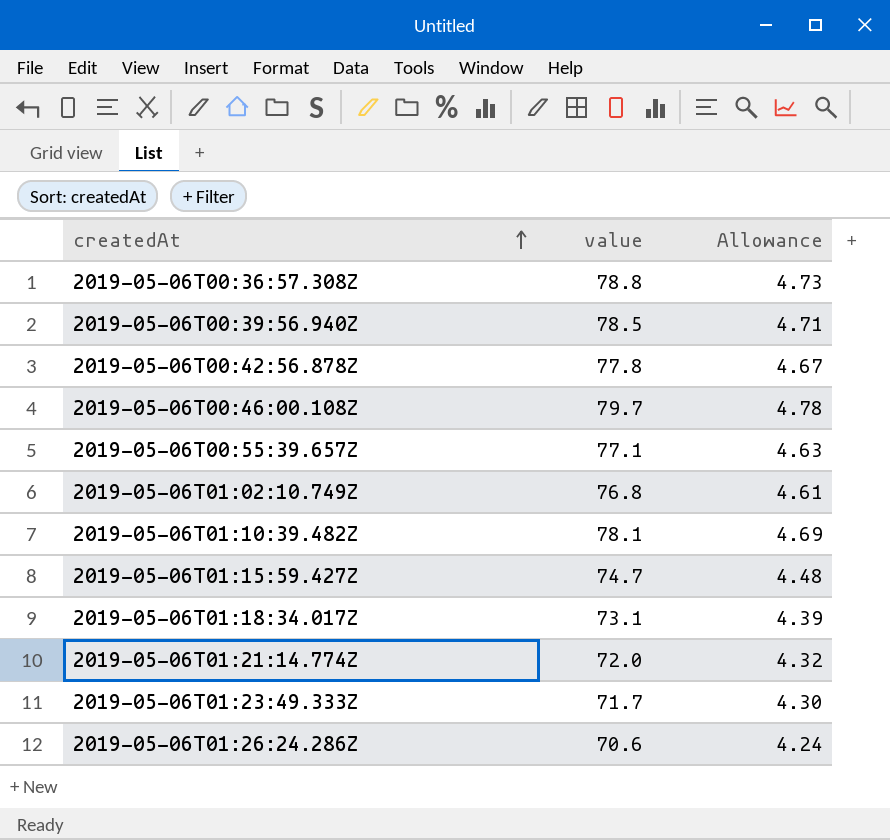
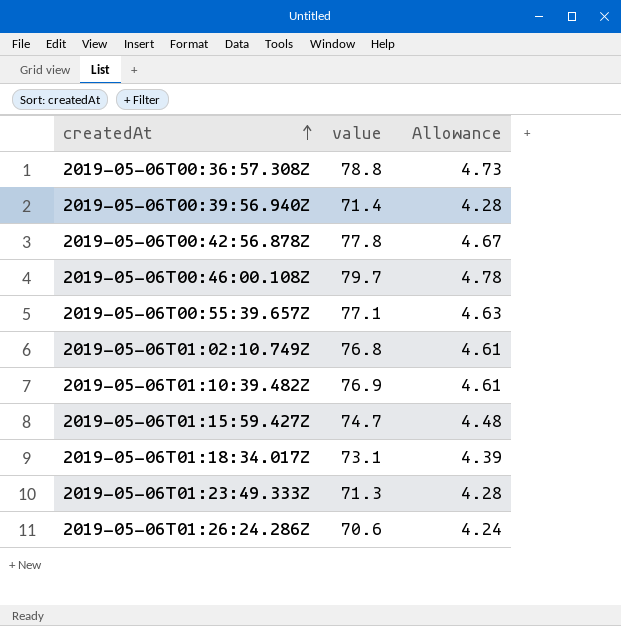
row 2019-05-06T01:21:14.774Z: 72.0 | 4.32 -> none
2019-05-06T00:39:56.940Z | value: 78.5 -> 71.4
2019-05-06T00:39:56.940Z | Allowance: 4.71 -> 4.28
2019-05-06T01:10:39.482Z | value: 78.1 -> 76.9
2019-05-06T01:10:39.482Z | Allowance: 4.69 -> 4.61
2019-05-06T01:23:49.333Z | value: 71.7 -> 71.3
2019-05-06T01:23:49.333Z | Allowance: 4.30 -> 4.28

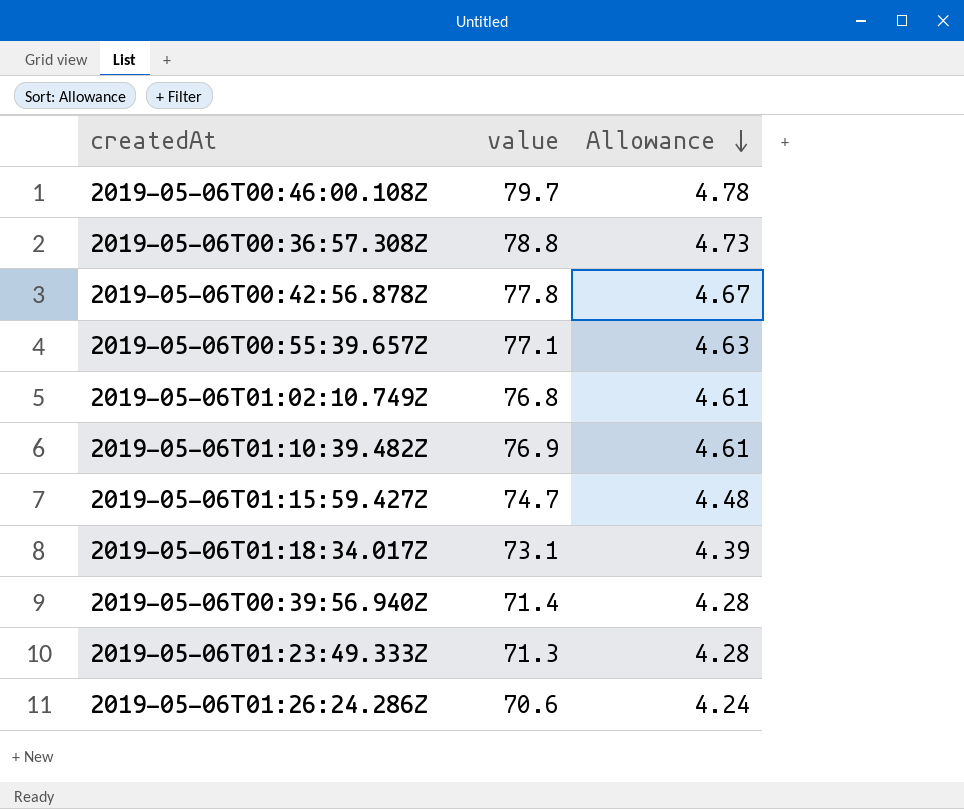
row order: createdAt ascending -> Allowance descending

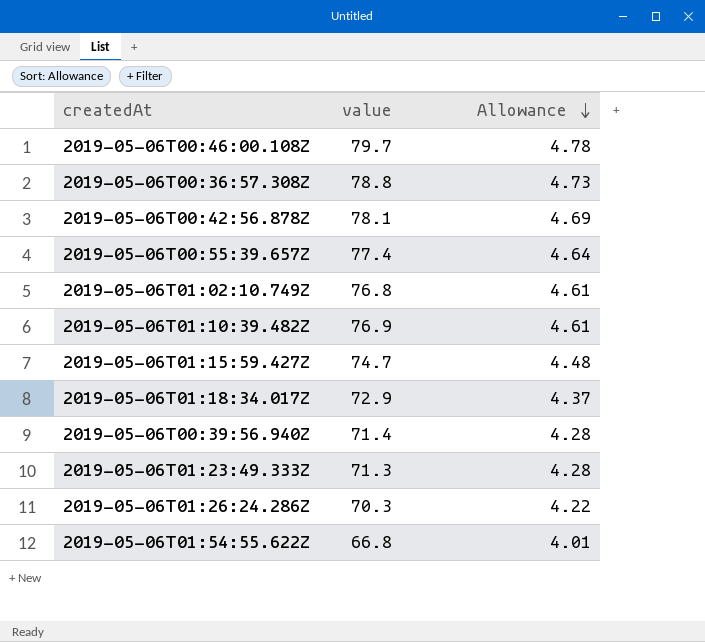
2019-05-06T00:42:56.878Z | value: 77.8 -> 78.1
2019-05-06T00:42:56.878Z | Allowance: 4.67 -> 4.69
2019-05-06T00:55:39.657Z | value: 77.1 -> 77.4
2019-05-06T00:55:39.657Z | Allowance: 4.63 -> 4.64
2019-05-06T01:18:34.017Z | value: 73.1 -> 72.9
2019-05-06T01:18:34.017Z | Allowance: 4.39 -> 4.37
2019-05-06T01:26:24.286Z | value: 70.6 -> 70.3
2019-05-06T01:26:24.286Z | Allowance: 4.24 -> 4.22
row 2019-05-06T01:54:55.622Z: none -> 66.8 | 4.01

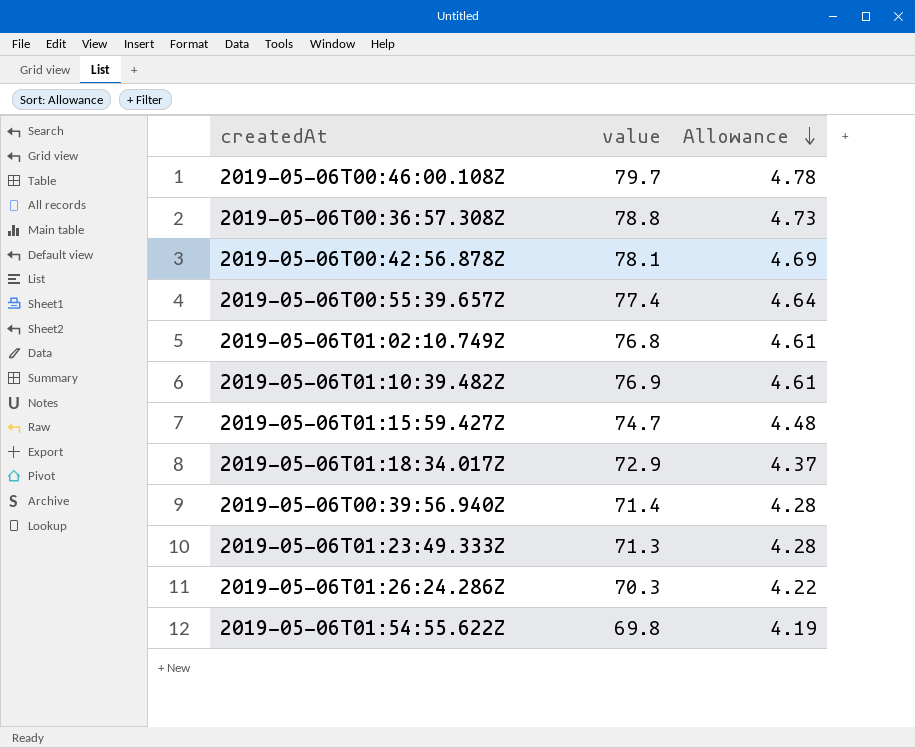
2019-05-06T01:54:55.622Z | value: 66.8 -> 69.8
2019-05-06T01:54:55.622Z | Allowance: 4.01 -> 4.19

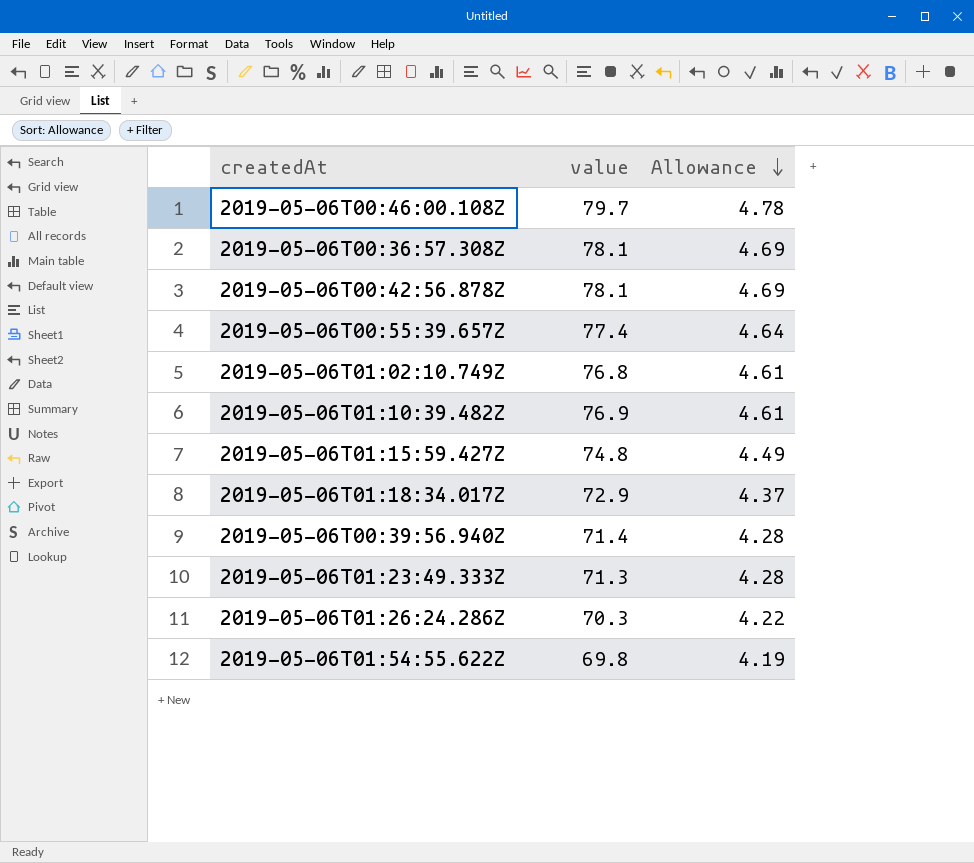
2019-05-06T00:36:57.308Z | value: 78.8 -> 78.1
2019-05-06T00:36:57.308Z | Allowance: 4.73 -> 4.69
2019-05-06T01:15:59.427Z | value: 74.7 -> 74.8
2019-05-06T01:15:59.427Z | Allowance: 4.48 -> 4.49

